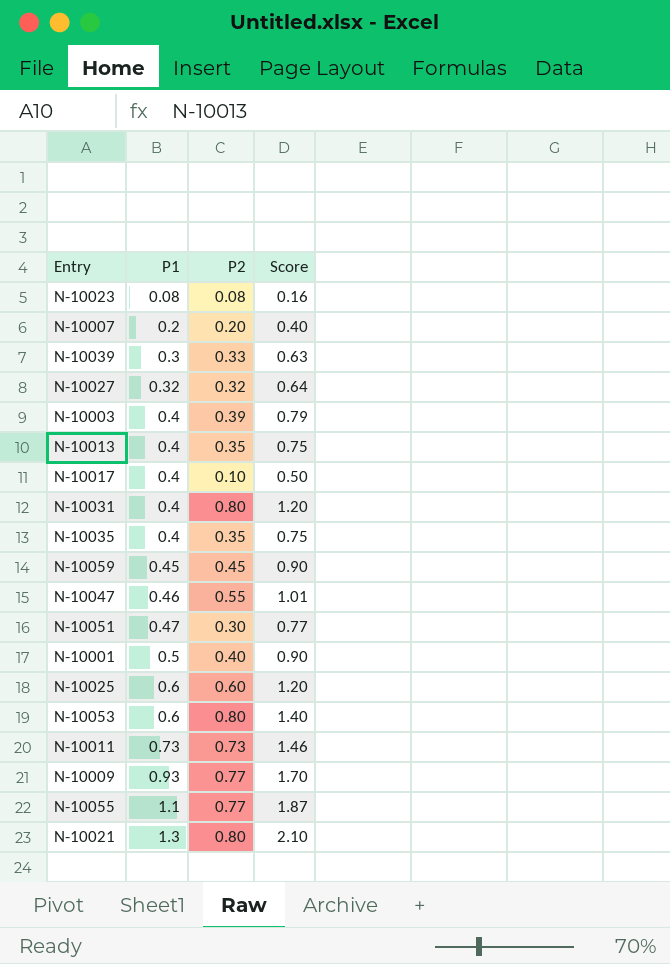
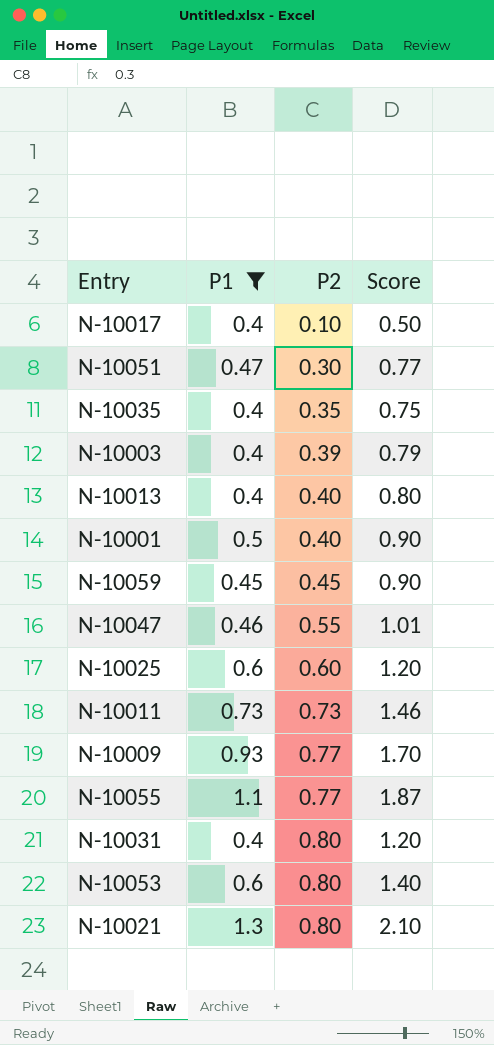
filter: none -> P1 >= 0.4
row order: P1 ascending -> P2 ascending
N-10013 | P2: 0.35 -> 0.40
N-10013 | Score: 0.75 -> 0.80

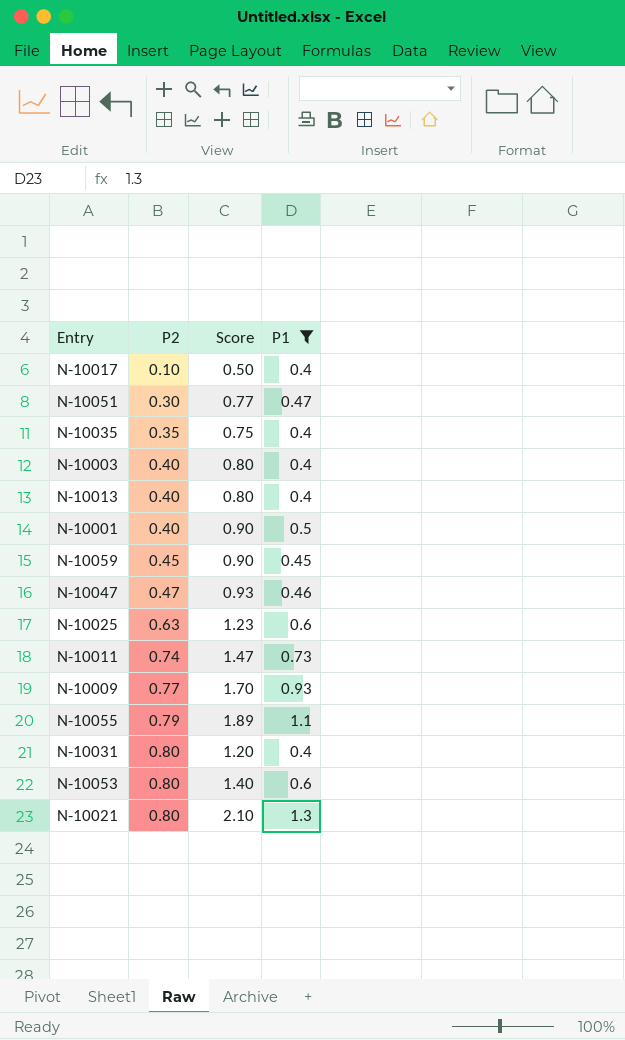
column P1 | position: 2 -> 4
N-10003 | P2: 0.39 -> 0.40
N-10003 | Score: 0.79 -> 0.80
N-10047 | P2: 0.55 -> 0.47
N-10047 | Score: 1.01 -> 0.93
N-10025 | P2: 0.60 -> 0.63
N-10025 | Score: 1.20 -> 1.23
N-10011 | P2: 0.73 -> 0.74
N-10011 | Score: 1.46 -> 1.47
N-10055 | P2: 0.77 -> 0.79
N-10055 | Score: 1.87 -> 1.89

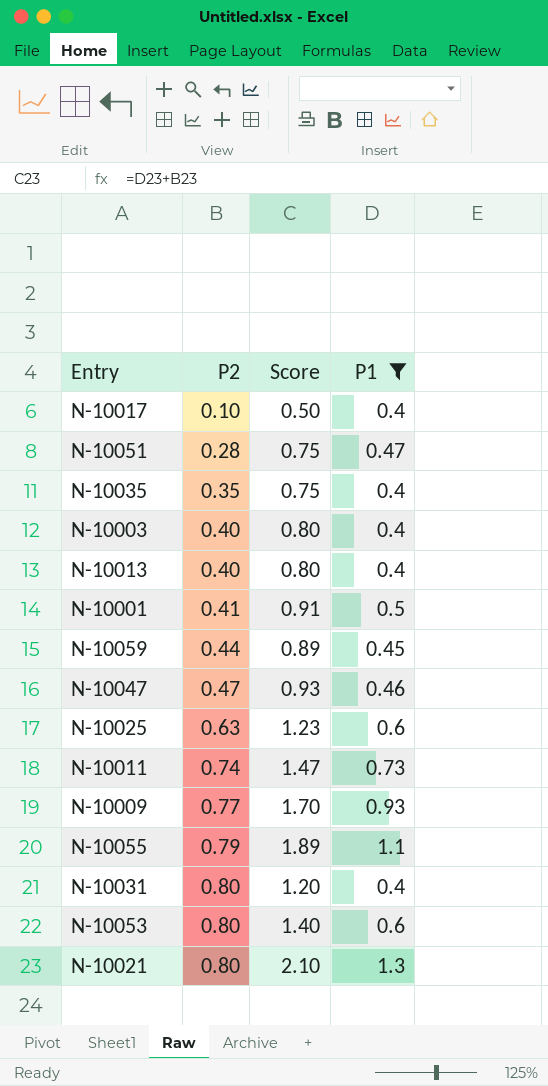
N-10051 | P2: 0.30 -> 0.28
N-10051 | Score: 0.77 -> 0.75
N-10001 | P2: 0.40 -> 0.41
N-10001 | Score: 0.90 -> 0.91
N-10059 | P2: 0.45 -> 0.44
N-10059 | Score: 0.90 -> 0.89

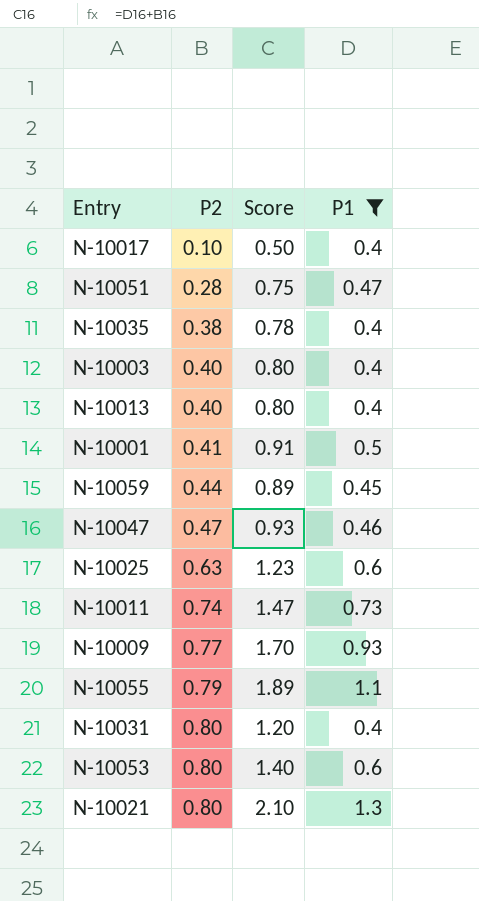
N-10035 | P2: 0.35 -> 0.38
N-10035 | Score: 0.75 -> 0.78

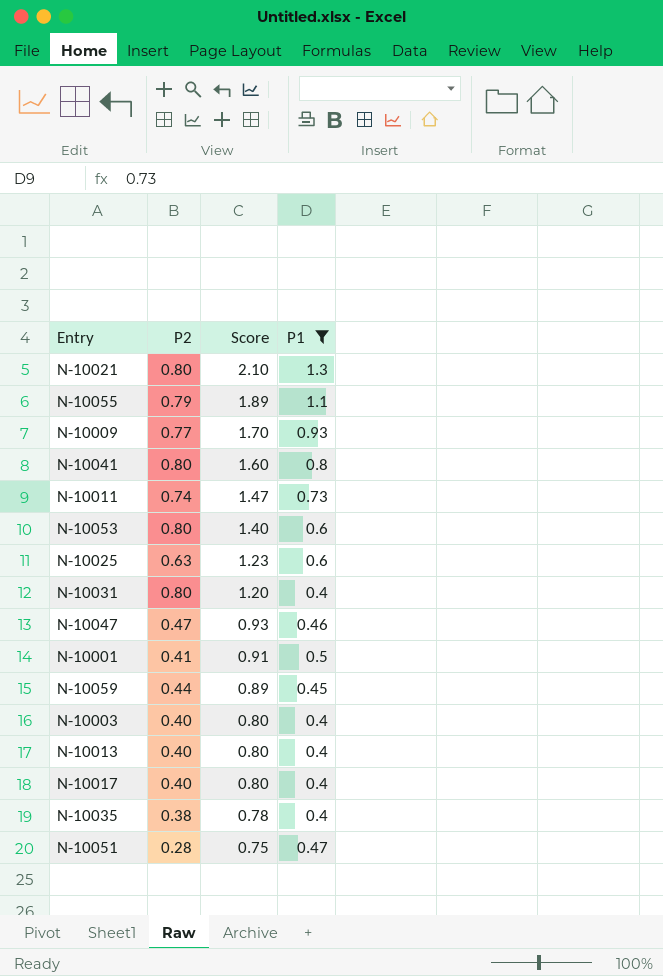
row order: P2 ascending -> Score descending
row N-10041: none -> 0.80 | 1.60 | 0.8
N-10017 | P2: 0.10 -> 0.40
N-10017 | Score: 0.50 -> 0.80

